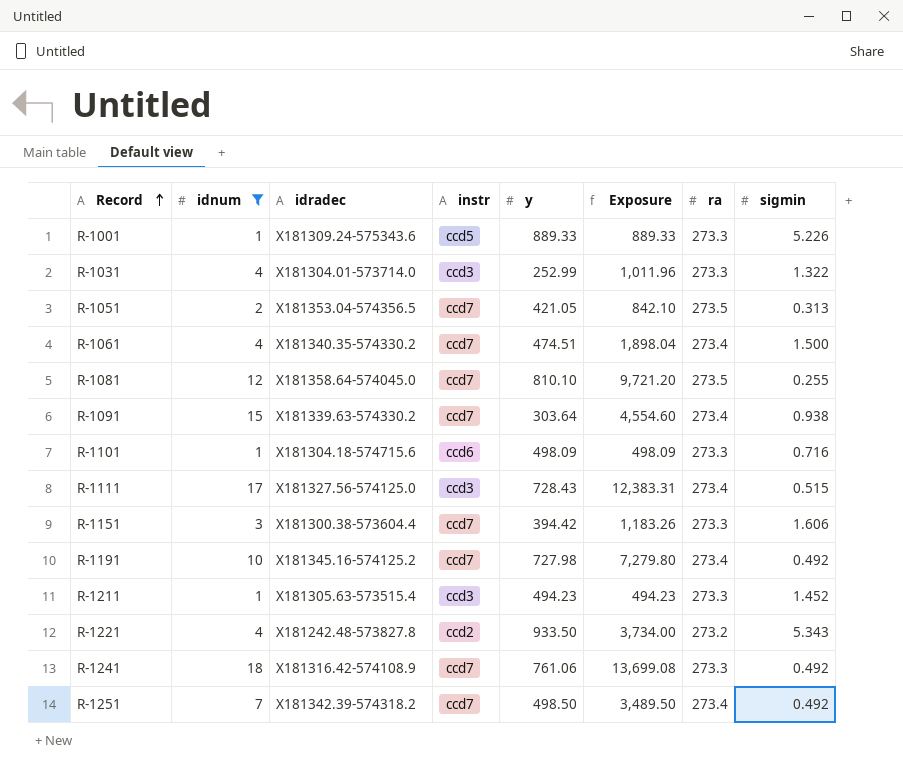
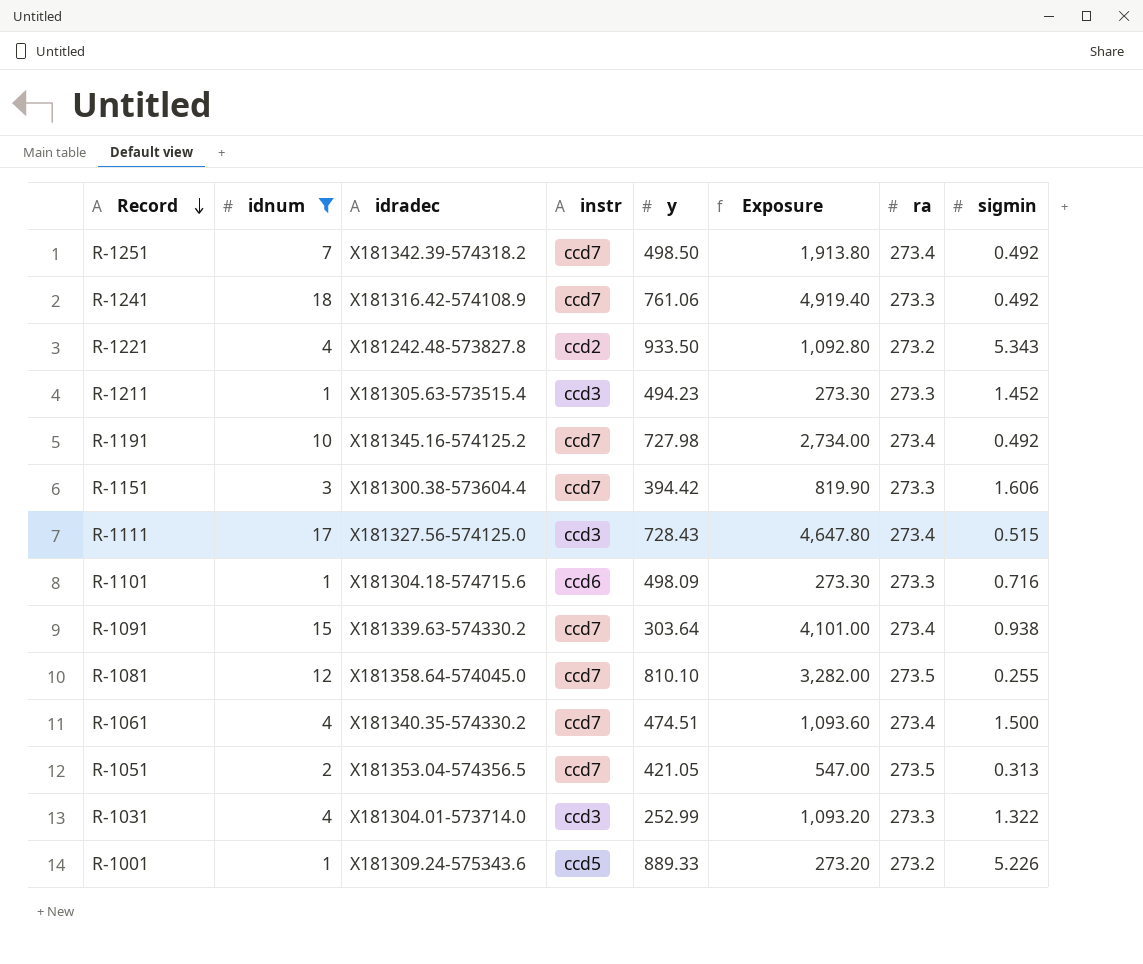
row order: Record ascending -> Record descending
column Exposure | formula: [idnum] * [y] -> [idnum] * [ra]
R-1001 | ra: 273.3 -> 273.2

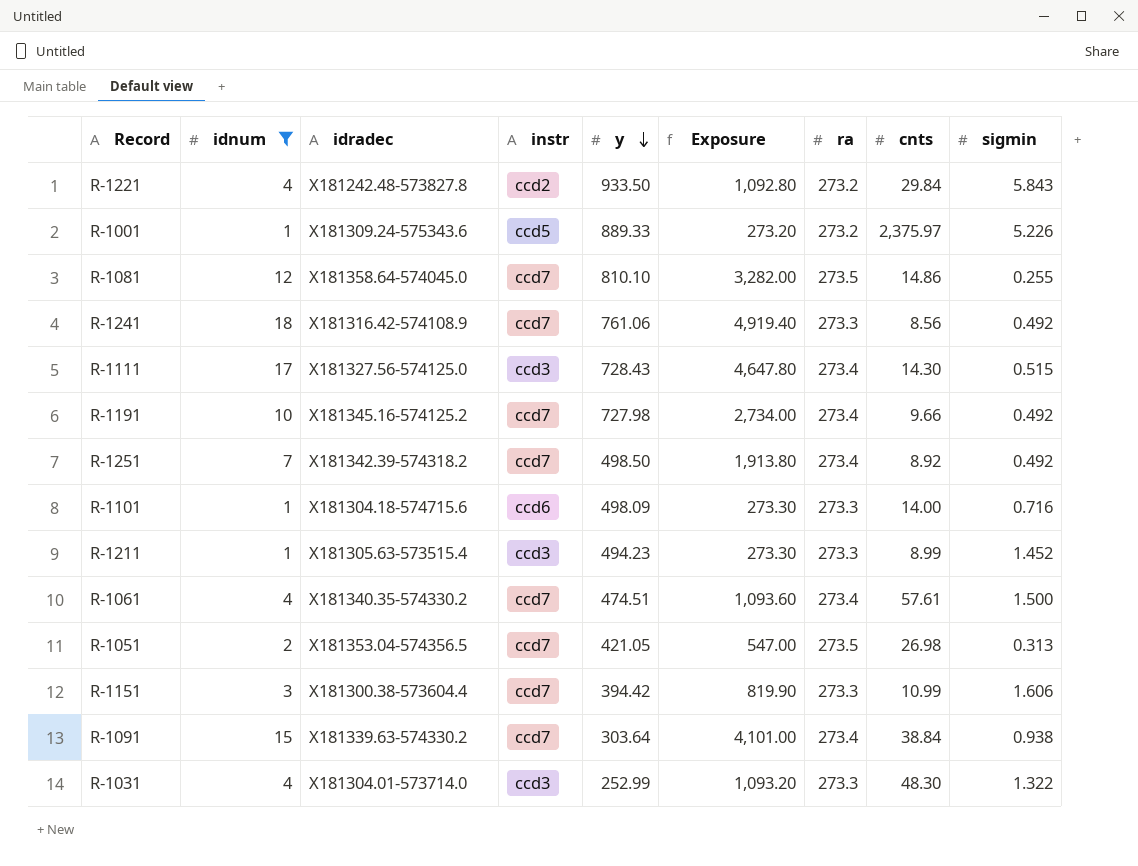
row order: Record descending -> y descending
column cnts | position: none -> 8
R-1221 | sigmin: 5.343 -> 5.843

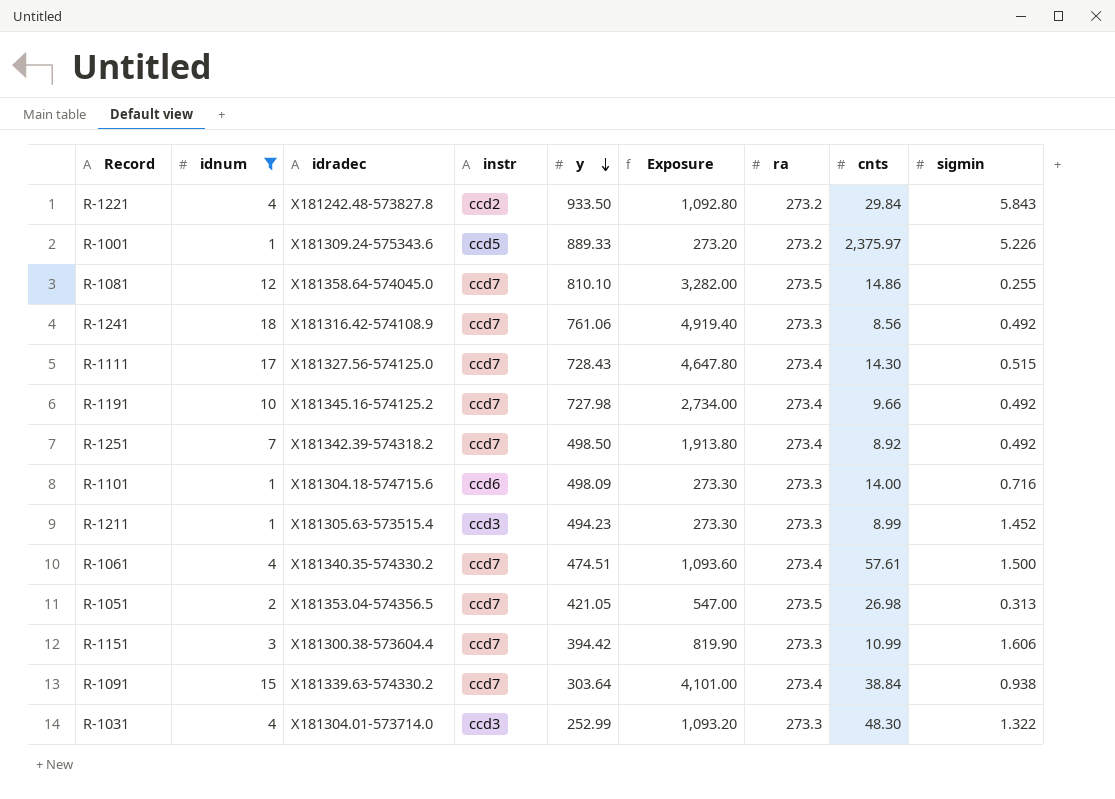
R-1111 | instr: ccd3 -> ccd7

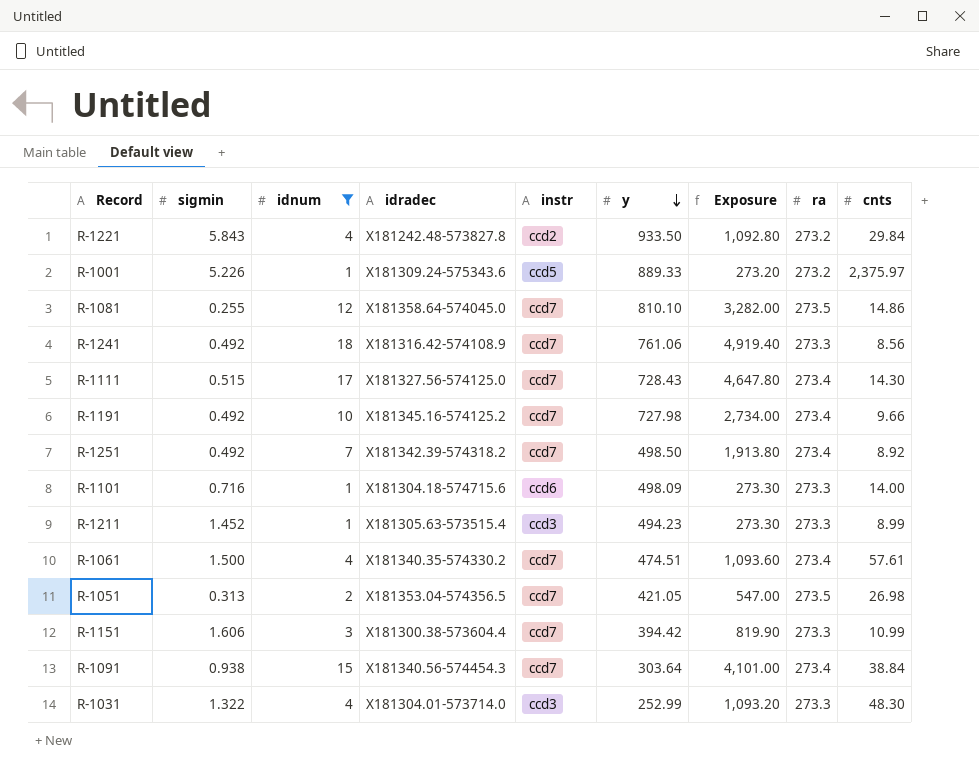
column sigmin | position: 9 -> 2
R-1091 | idradec: X181339.63-574330.2 -> X181340.56-574454.3

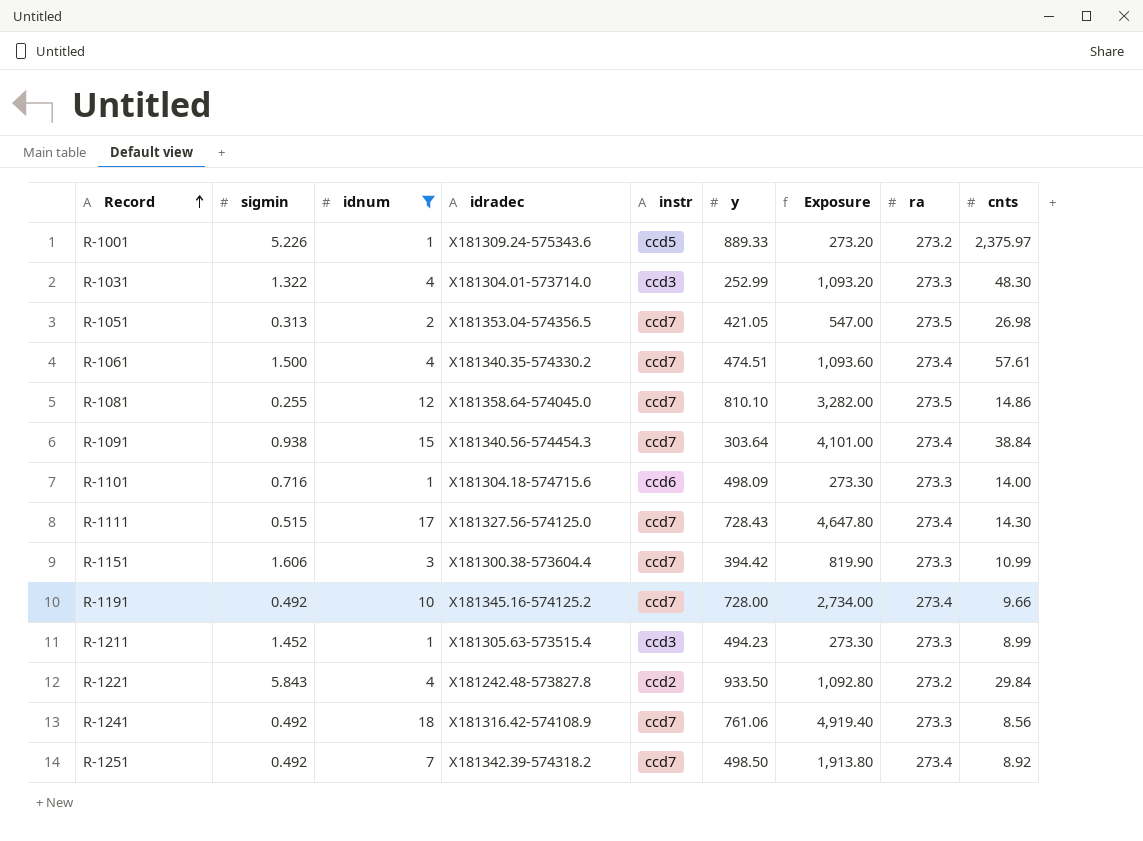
row order: y descending -> Record ascending
R-1191 | y: 727.98 -> 728.00

